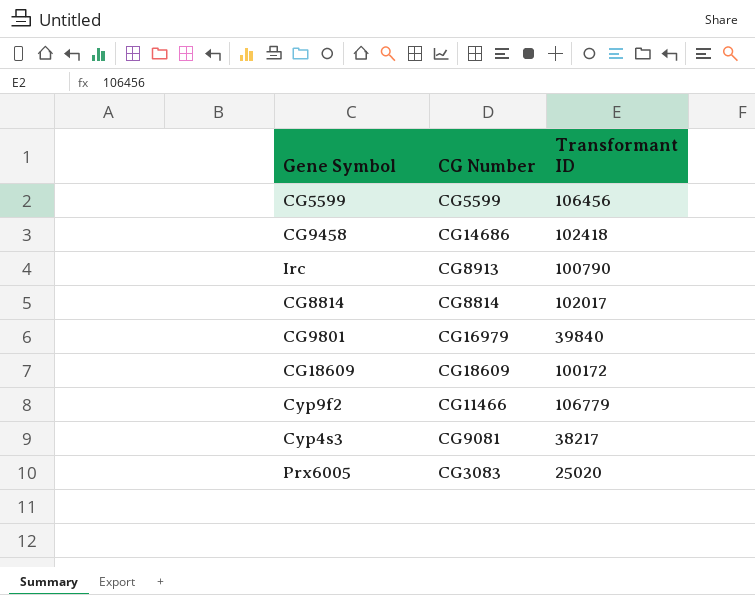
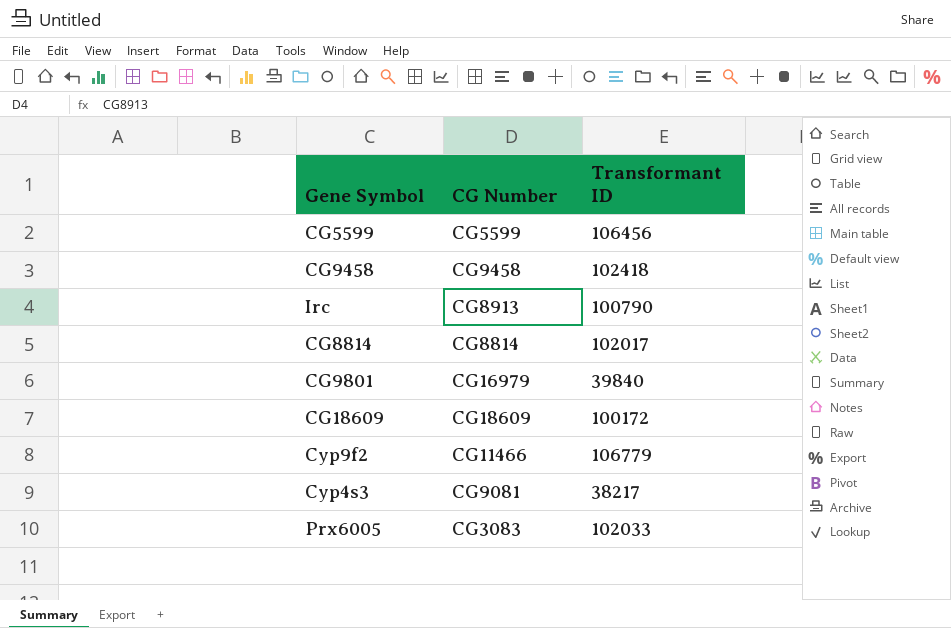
CG9458 | CG Number: CG14686 -> CG9458
Prx6005 | Transformant ID: 25020 -> 102033

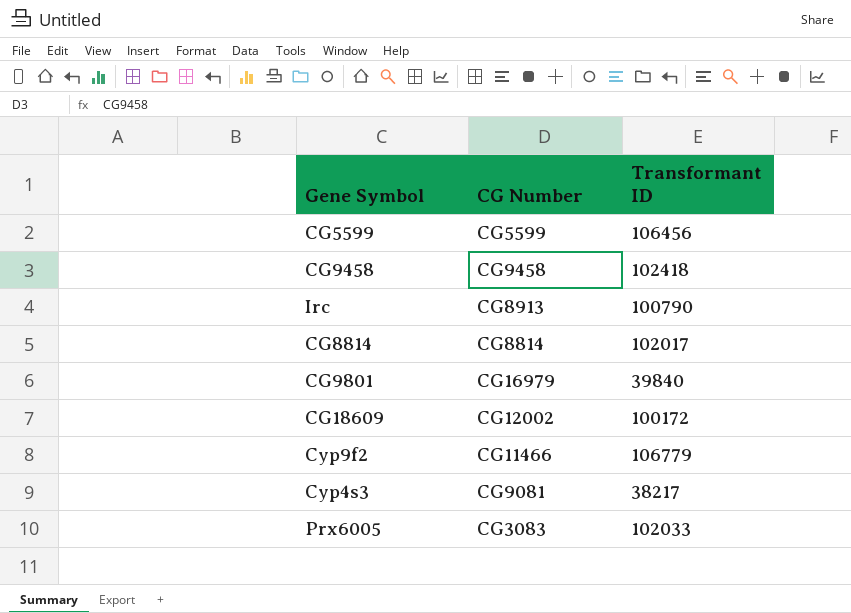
CG18609 | CG Number: CG18609 -> CG12002

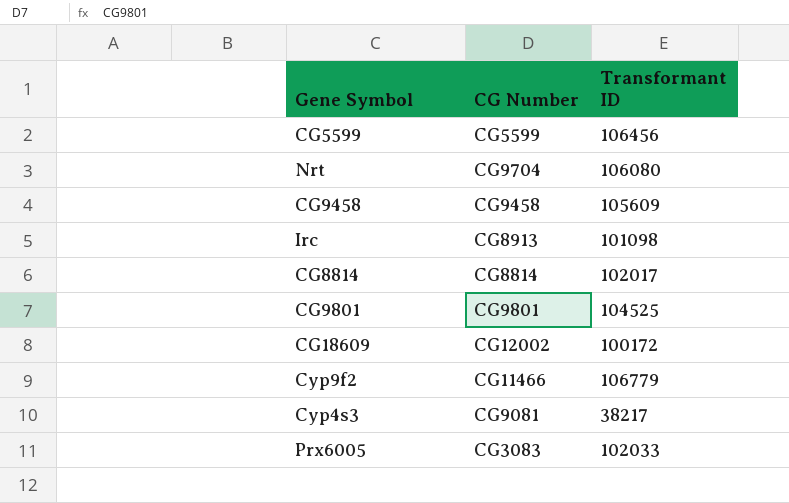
row Nrt: none -> CG9704 | 106080
CG9458 | Transformant ID: 102418 -> 105609
Irc | Transformant ID: 100790 -> 101098
CG9801 | CG Number: CG16979 -> CG9801
CG9801 | Transformant ID: 39840 -> 104525

